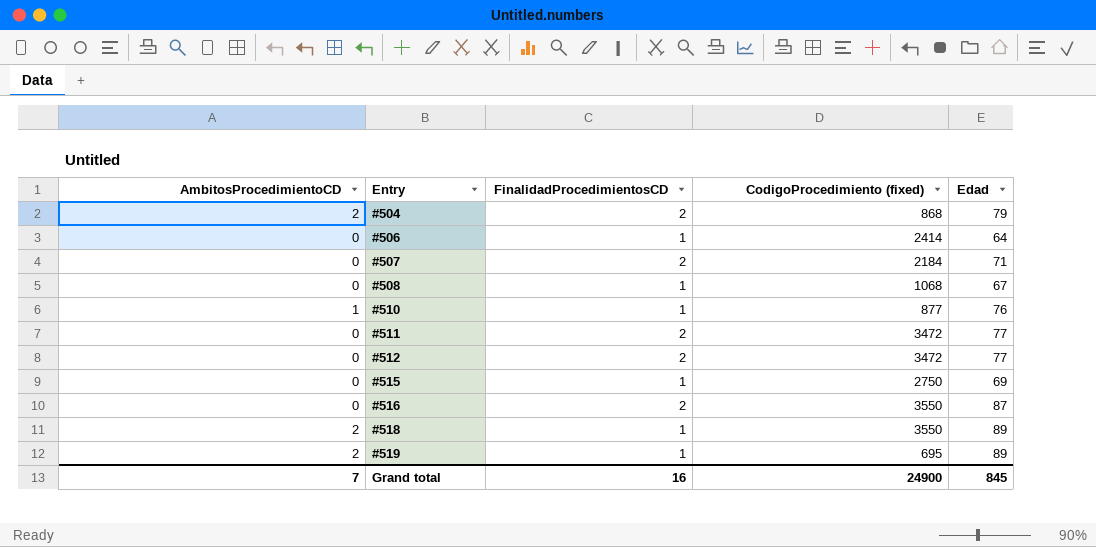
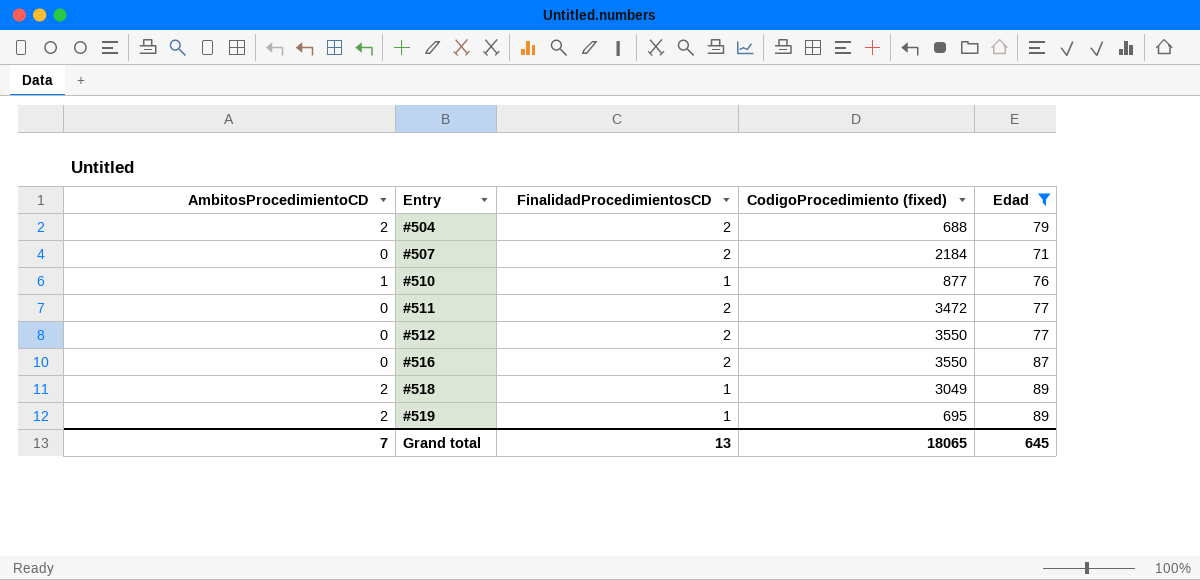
filter: none -> Edad >= 71
#504 | CodigoProcedimiento (fixed): 868 -> 688
#512 | CodigoProcedimiento (fixed): 3472 -> 3550
#518 | CodigoProcedimiento (fixed): 3550 -> 3049
Grand total | FinalidadProcedimientosCD: 16 -> 13
Grand total | CodigoProcedimiento (fixed): 24900 -> 18065
Grand total | Edad: 845 -> 645

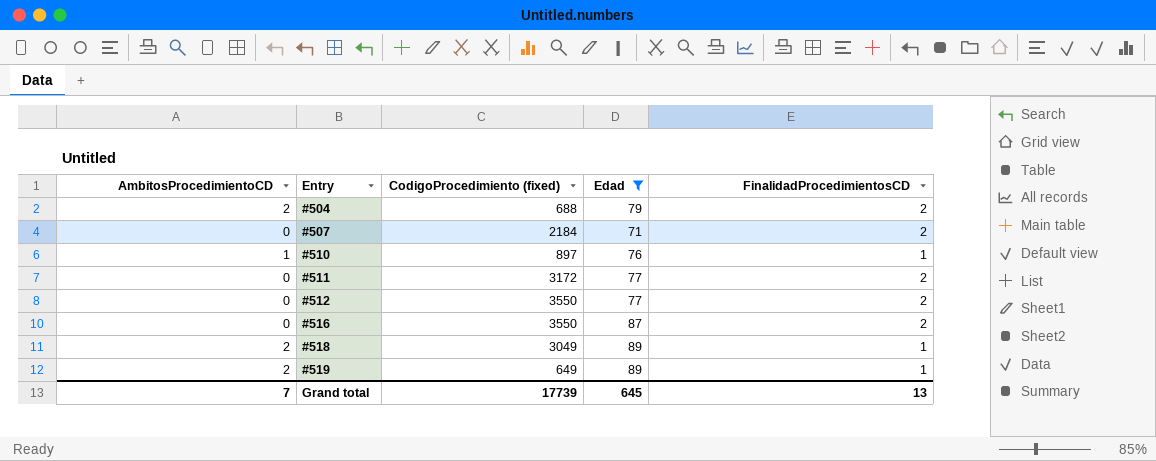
column FinalidadProcedimientosCD | position: 3 -> 5
#510 | CodigoProcedimiento (fixed): 877 -> 897
#511 | CodigoProcedimiento (fixed): 3472 -> 3172
#519 | CodigoProcedimiento (fixed): 695 -> 649
Grand total | CodigoProcedimiento (fixed): 18065 -> 17739

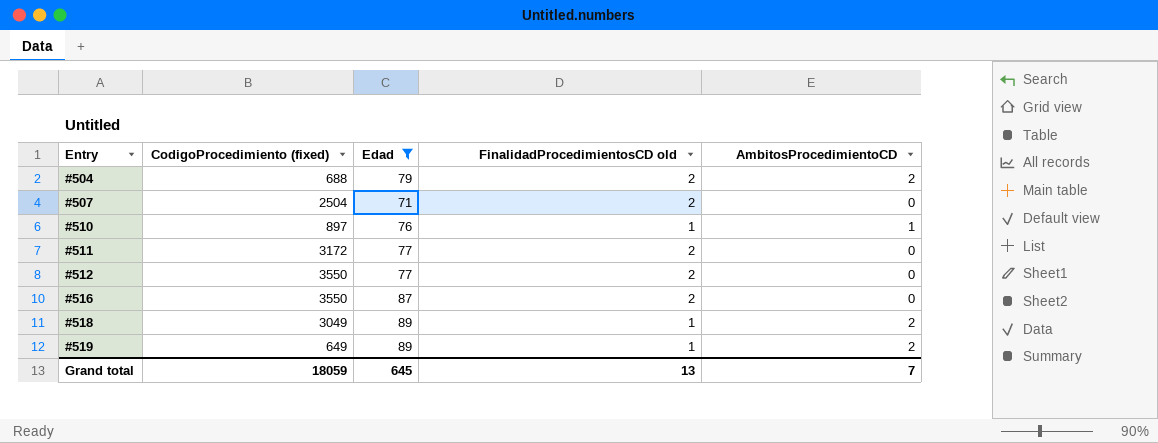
column name: FinalidadProcedimientosCD -> FinalidadProcedimientosCD old
column AmbitosProcedimientoCD | position: 1 -> 5
#507 | CodigoProcedimiento (fixed): 2184 -> 2504
Grand total | CodigoProcedimiento (fixed): 17739 -> 18059

